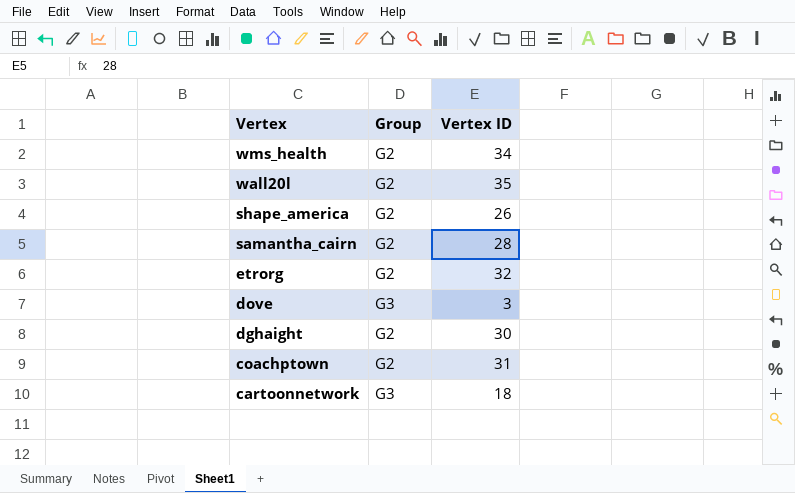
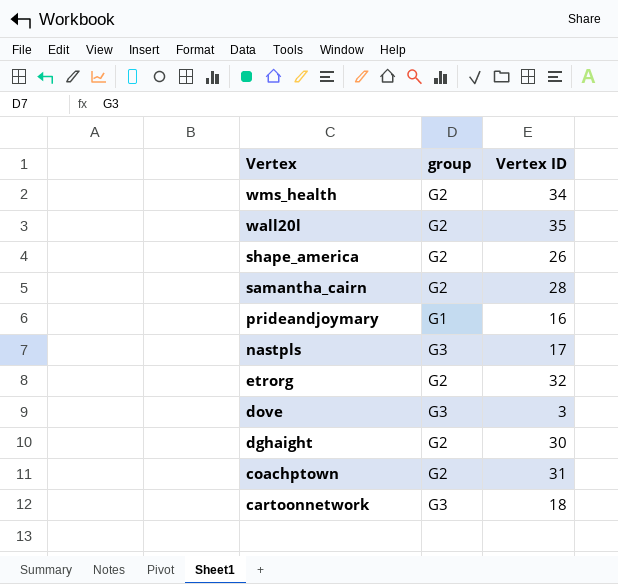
column name: Group -> group
row prideandjoymary: none -> G1 | 16
row nastpls: none -> G3 | 17

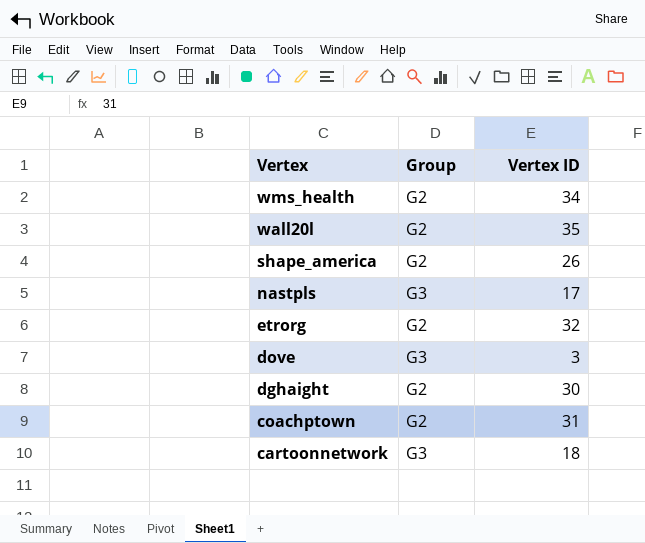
column name: group -> Group
row samantha_cairn: G2 | 28 -> none
row prideandjoymary: G1 | 16 -> none

